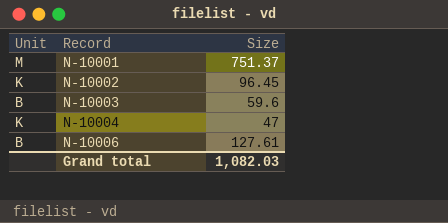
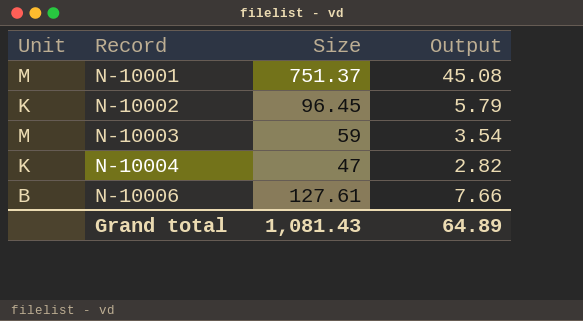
column Output | formula: none -> [Size] * 0.06
N-10003 | Unit: B -> M
N-10003 | Size: 59.6 -> 59
Grand total | Size: 1,082.03 -> 1,081.43

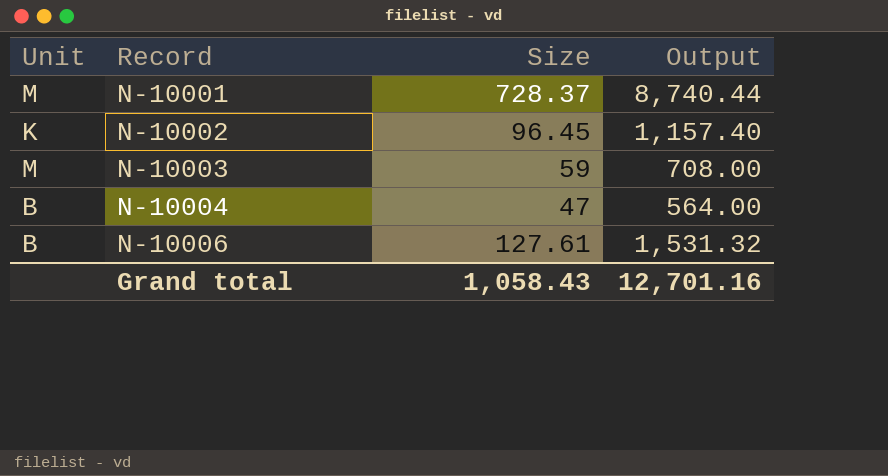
column Output | formula: [Size] * 0.06 -> [Size] * 12
N-10001 | Size: 751.37 -> 728.37
N-10004 | Unit: K -> B
Grand total | Size: 1,081.43 -> 1,058.43
Grand total | Output: 64.89 -> 12,701.16

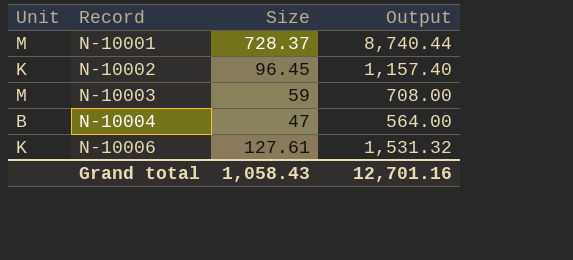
N-10006 | Unit: B -> K

